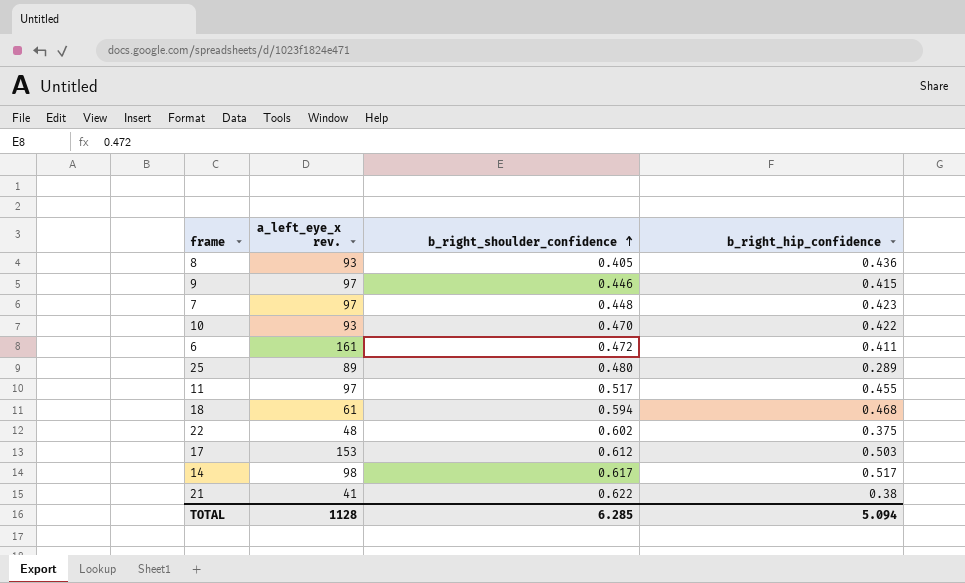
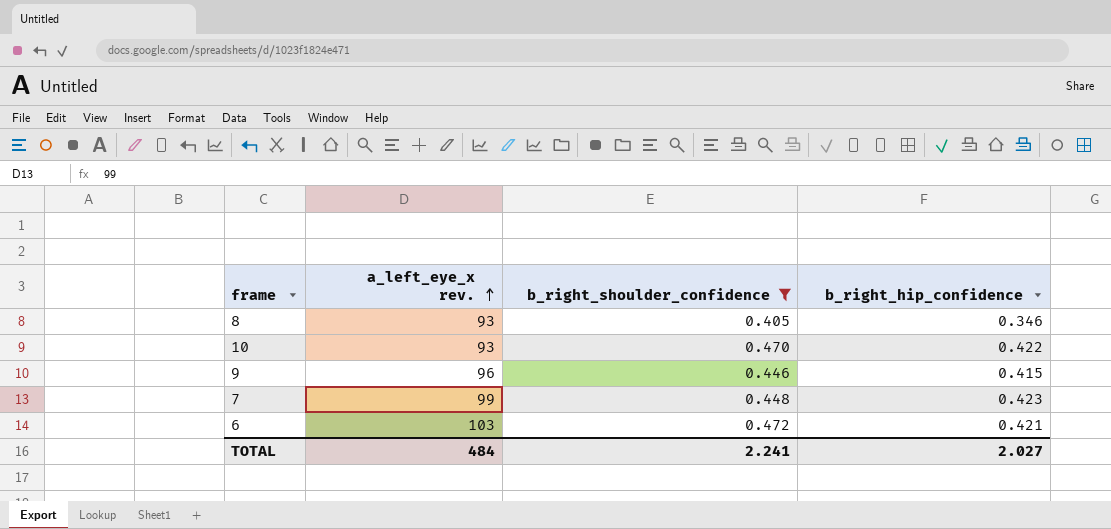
filter: none -> b_right_shoulder_confidence <= 0.472
row order: b_right_shoulder_confidence ascending -> a_left_eye_x rev. ascending
8 | b_right_hip_confidence: 0.436 -> 0.346
9 | a_left_eye_x rev.: 97 -> 96
7 | a_left_eye_x rev.: 97 -> 99
6 | a_left_eye_x rev.: 161 -> 103
6 | b_right_hip_confidence: 0.411 -> 0.421
TOTAL | a_left_eye_x rev.: 1128 -> 484
TOTAL | b_right_shoulder_confidence: 6.285 -> 2.241
TOTAL | b_right_hip_confidence: 5.094 -> 2.027

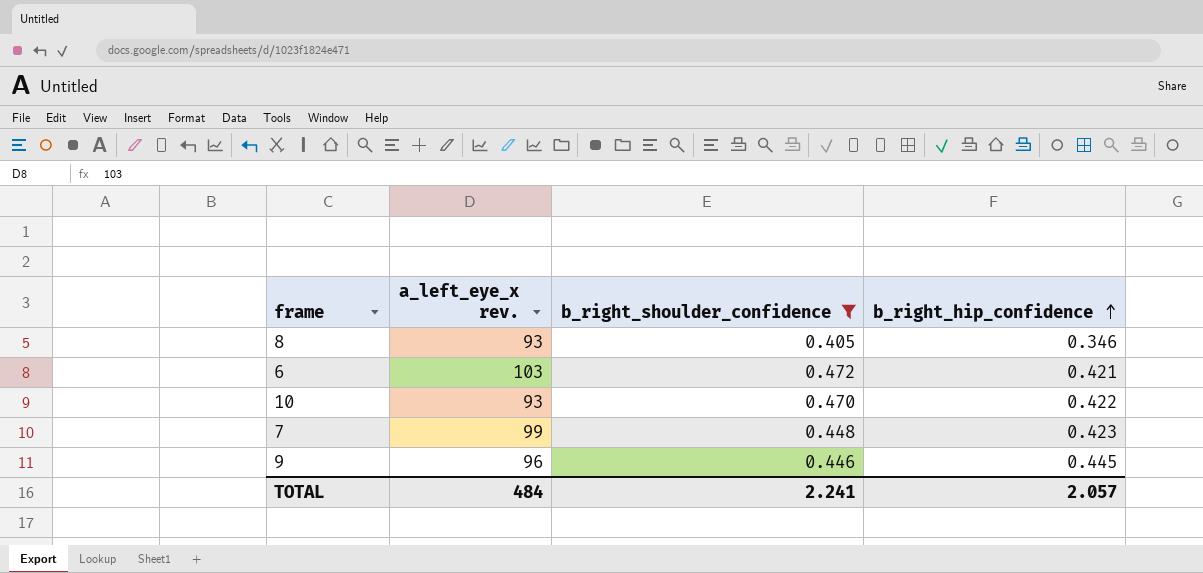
row order: a_left_eye_x rev. ascending -> b_right_hip_confidence ascending
9 | b_right_hip_confidence: 0.415 -> 0.445
TOTAL | b_right_hip_confidence: 2.027 -> 2.057

